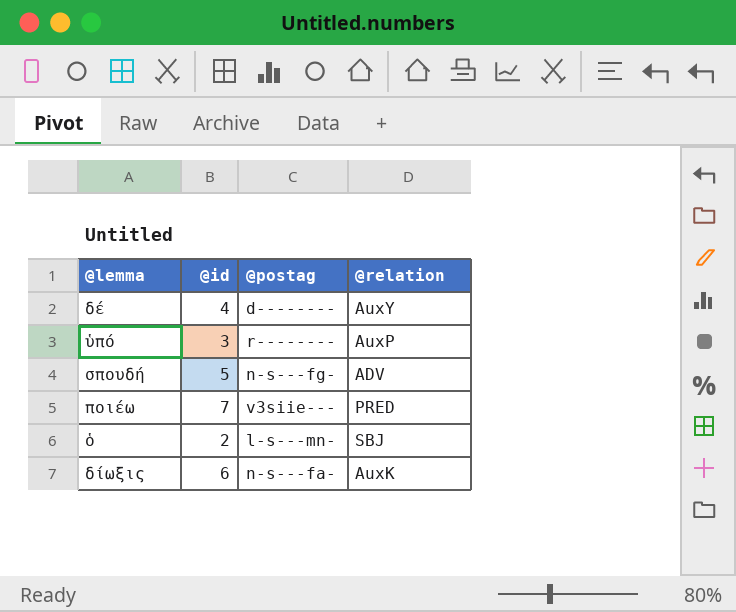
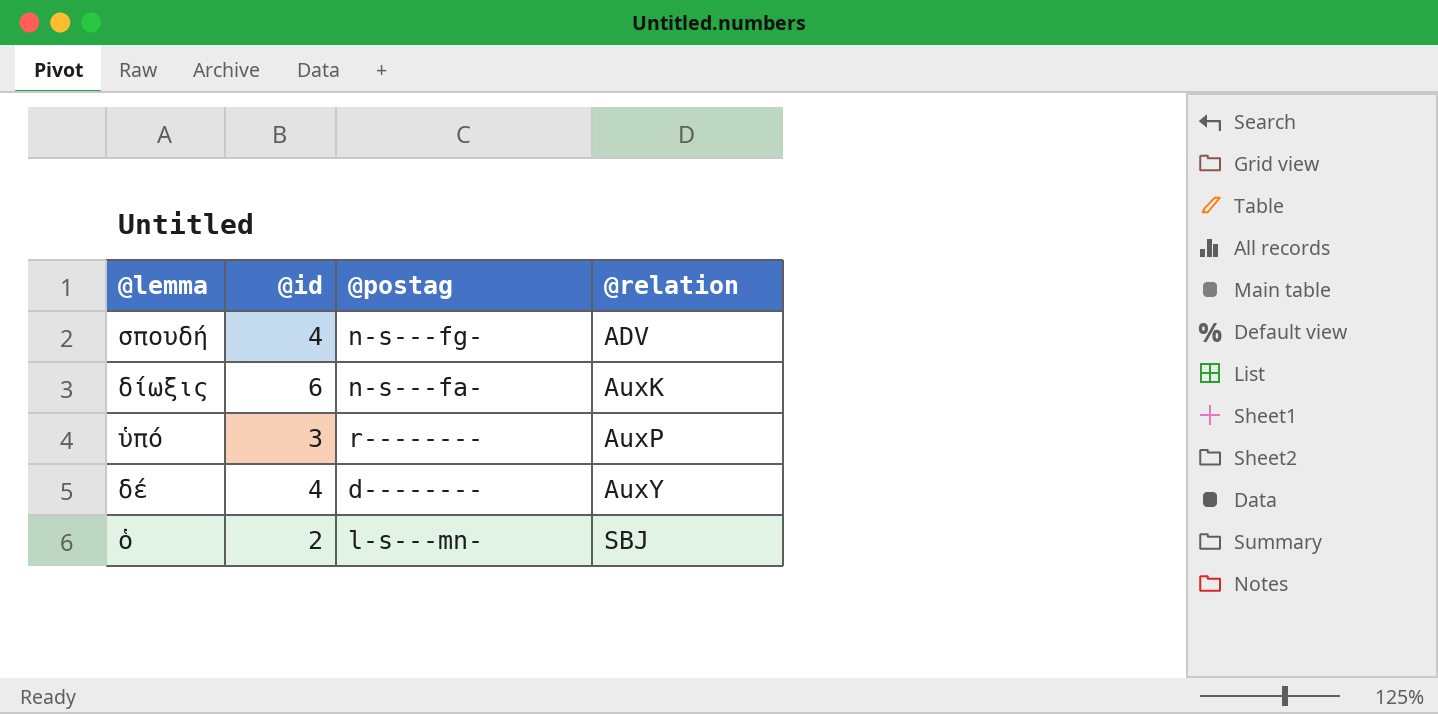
row order: none -> @relation ascending
row ποιέω: 7 | v3siie--- | PRED -> none
σπουδή | @id: 5 -> 4

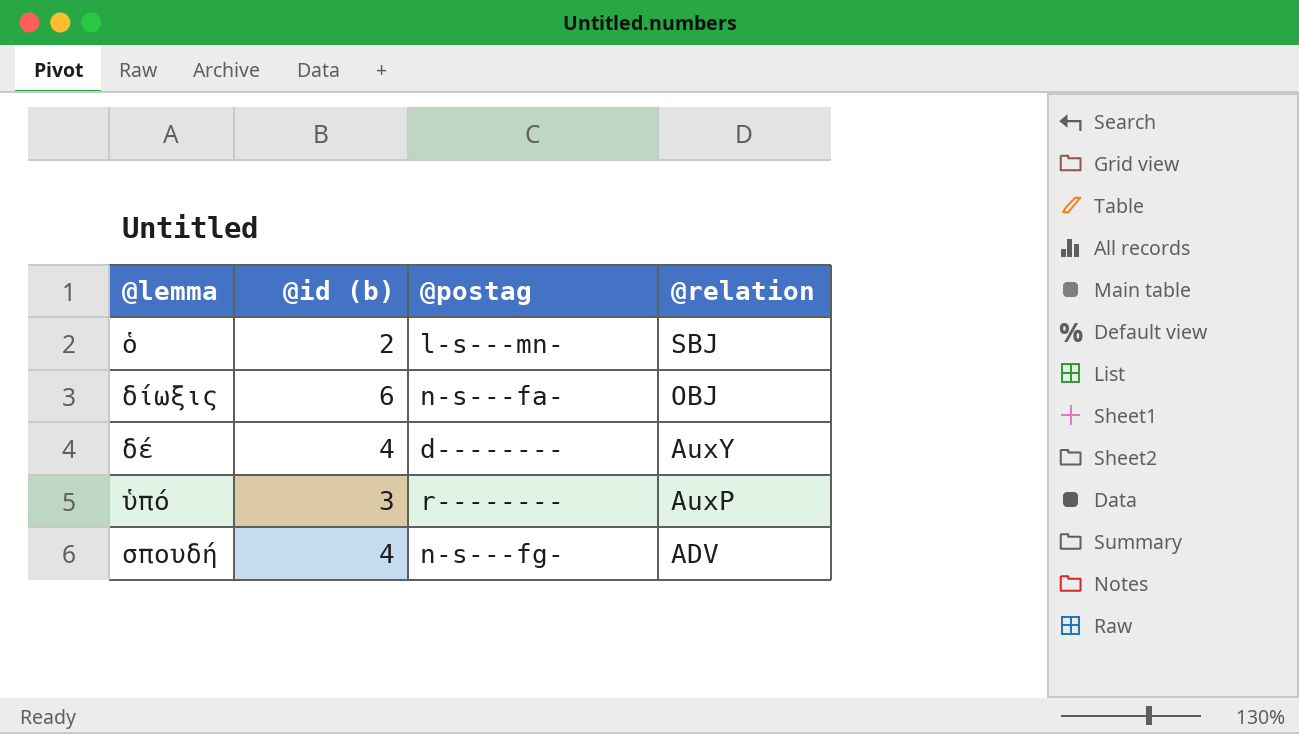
row order: @relation ascending -> @relation descending
column name: @id -> @id (b)
δίωξις | @relation: AuxK -> OBJ

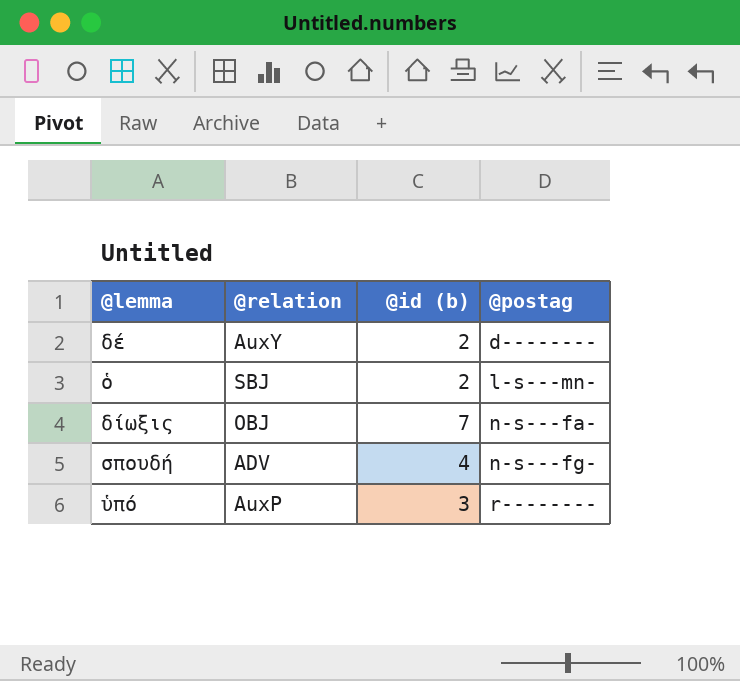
row order: @relation descending -> @postag ascending
column @relation | position: 4 -> 2
δέ | @id (b): 4 -> 2
δίωξις | @id (b): 6 -> 7

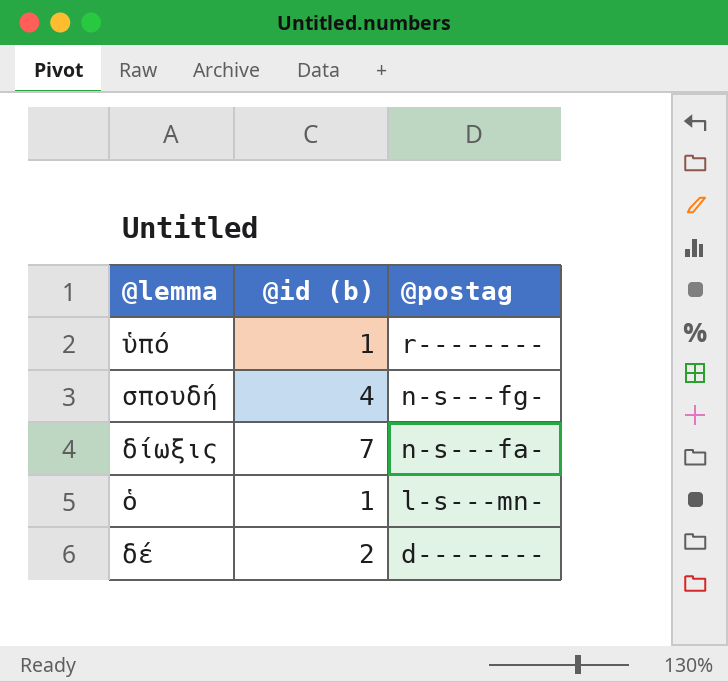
row order: @postag ascending -> @postag descending
column @relation | position: 2 -> none
ὑπό | @id (b): 3 -> 1
ὁ | @id (b): 2 -> 1

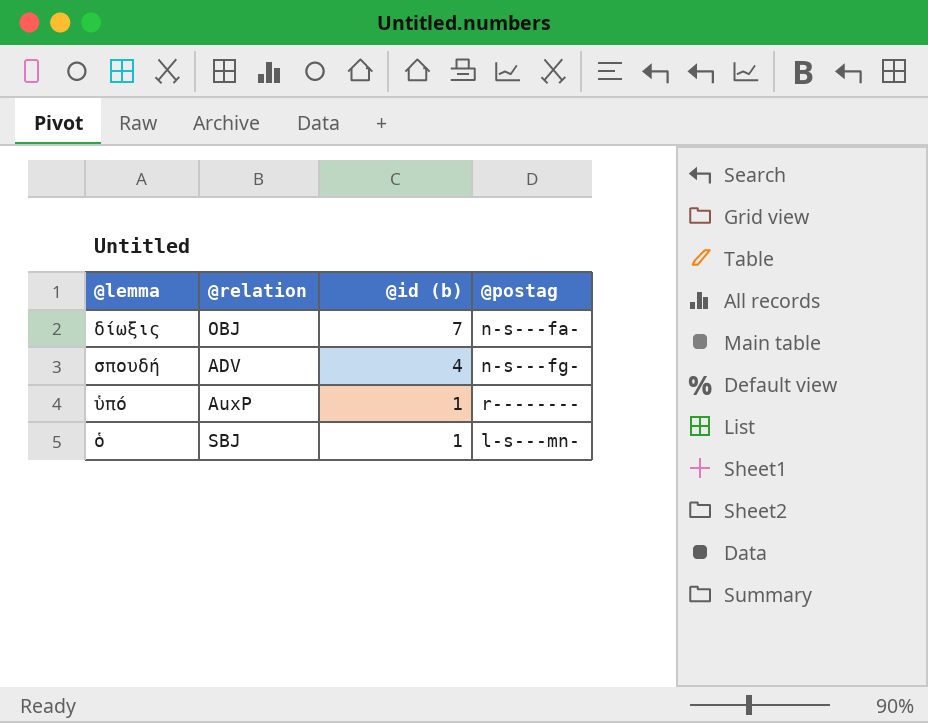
row order: @postag descending -> @id (b) descending
column @relation | position: none -> 2
row δέ: 2 | d-------- -> none

